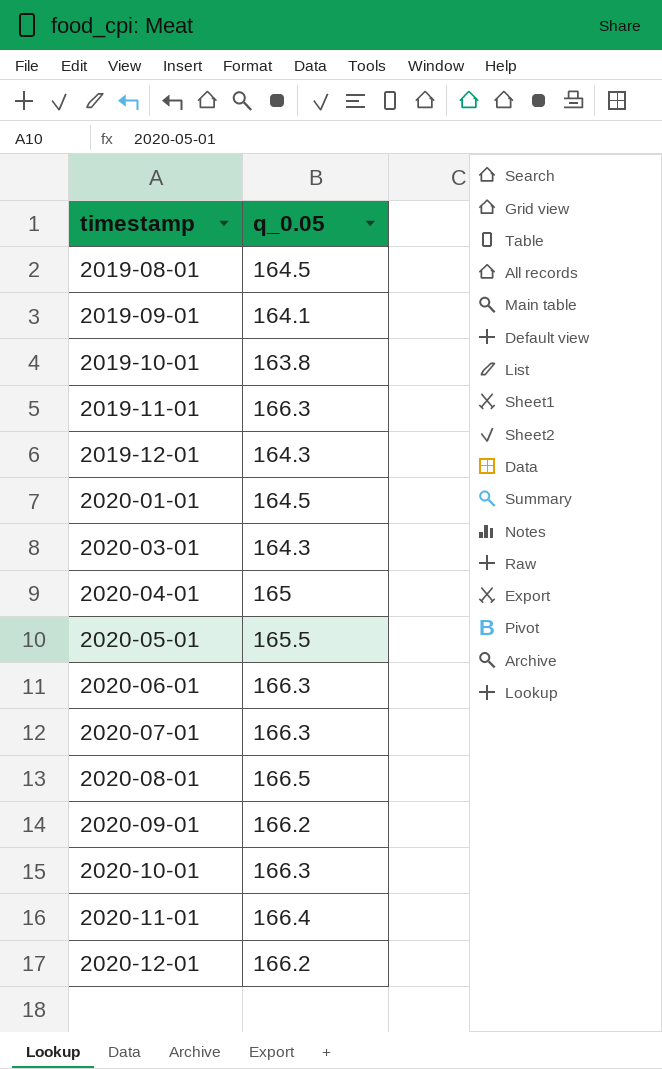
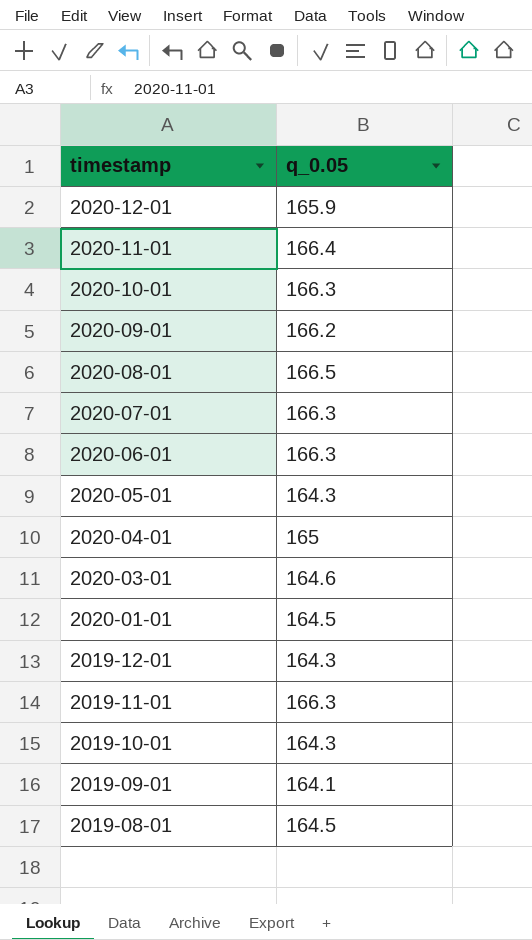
row order: timestamp ascending -> timestamp descending
2020-12-01 | q_0.05: 166.2 -> 165.9
2020-05-01 | q_0.05: 165.5 -> 164.3
2020-03-01 | q_0.05: 164.3 -> 164.6
2019-10-01 | q_0.05: 163.8 -> 164.3

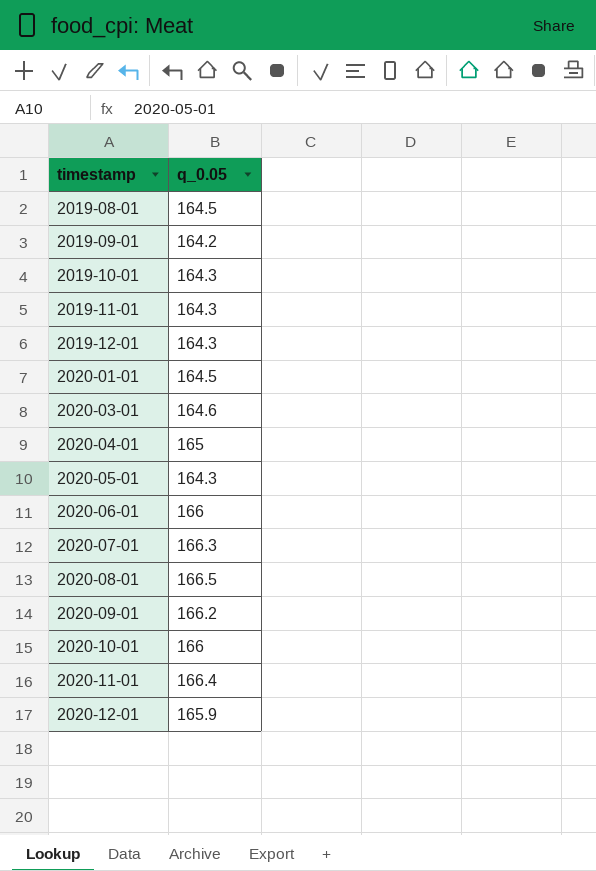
row order: timestamp descending -> timestamp ascending
2019-09-01 | q_0.05: 164.1 -> 164.2
2019-11-01 | q_0.05: 166.3 -> 164.3
2020-06-01 | q_0.05: 166.3 -> 166
2020-10-01 | q_0.05: 166.3 -> 166

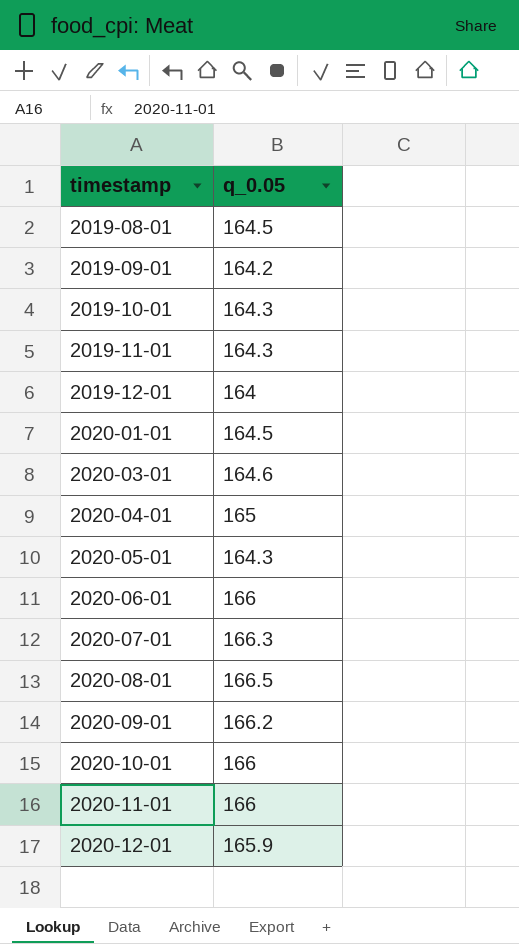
2019-12-01 | q_0.05: 164.3 -> 164
2020-11-01 | q_0.05: 166.4 -> 166

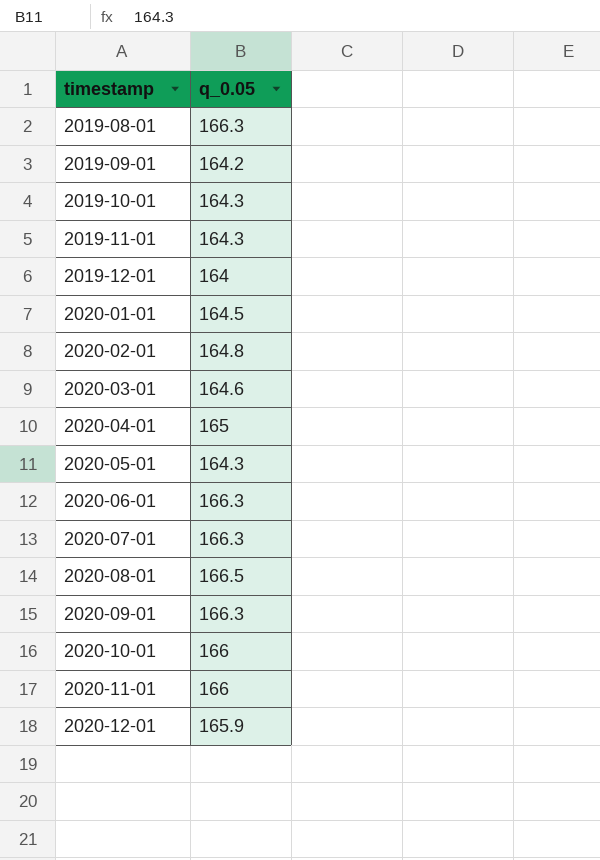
2019-08-01 | q_0.05: 164.5 -> 166.3
row 2020-02-01: none -> 164.8
2020-06-01 | q_0.05: 166 -> 166.3
2020-09-01 | q_0.05: 166.2 -> 166.3

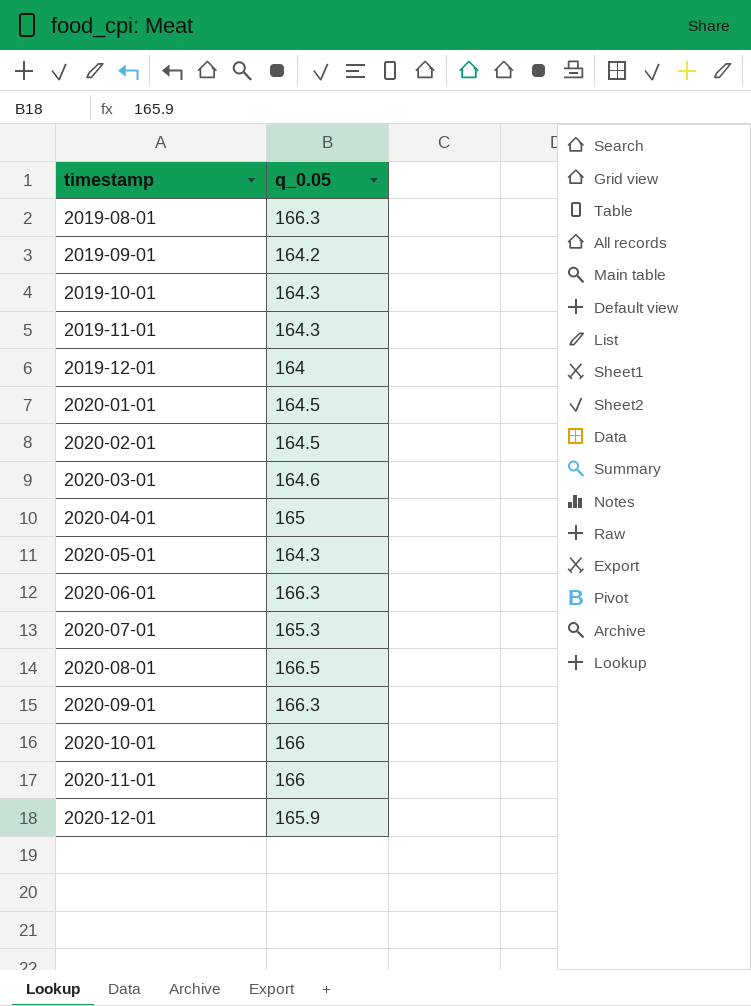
2020-02-01 | q_0.05: 164.8 -> 164.5
2020-07-01 | q_0.05: 166.3 -> 165.3

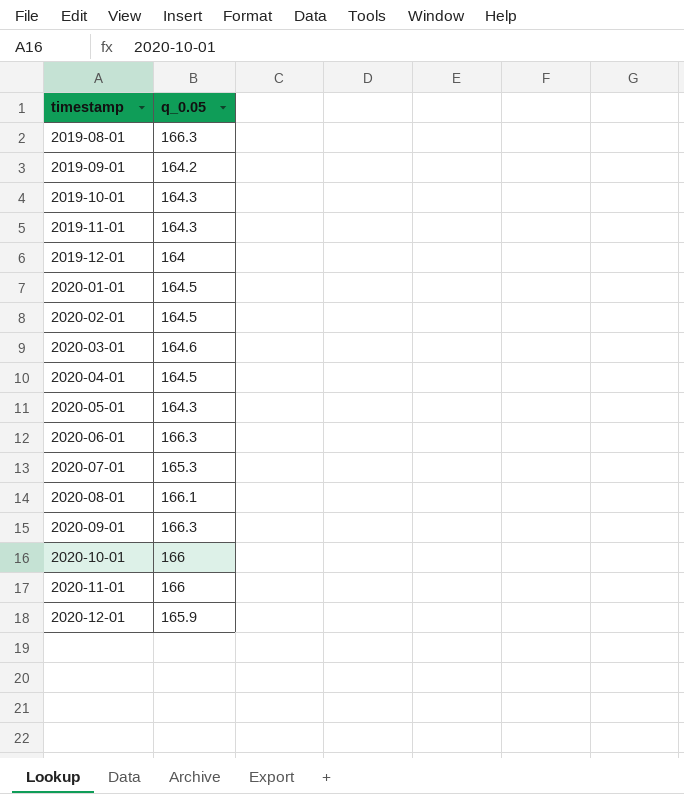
2020-04-01 | q_0.05: 165 -> 164.5
2020-08-01 | q_0.05: 166.5 -> 166.1

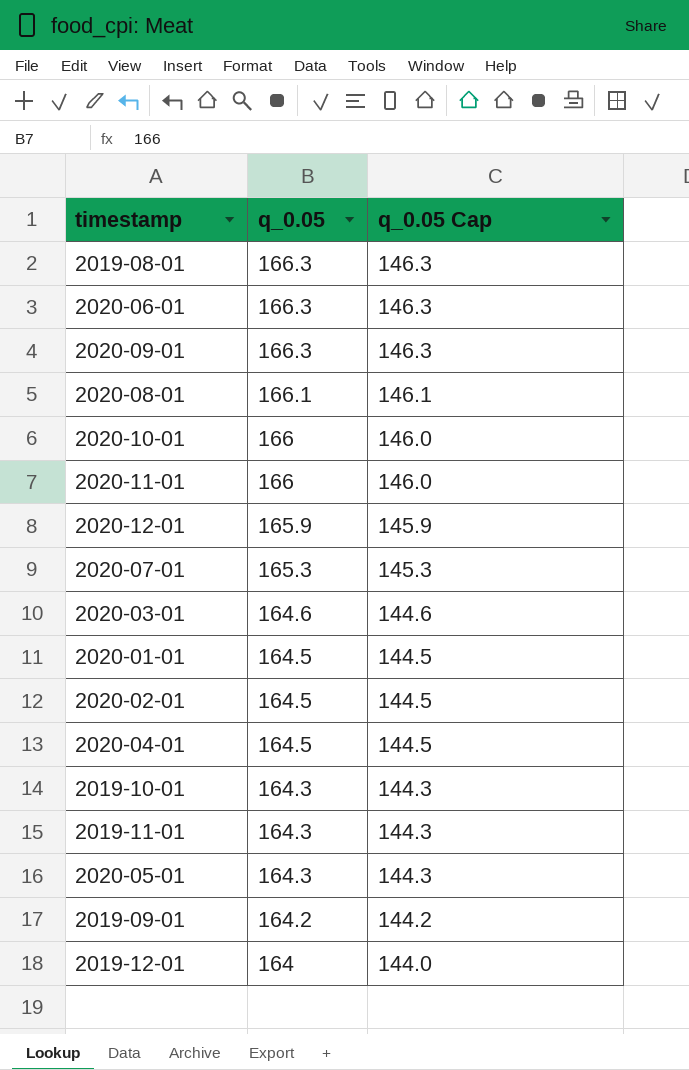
row order: timestamp ascending -> q_0.05 descending
column q_0.05 Cap | formula: none -> [q_0.05] - 20

